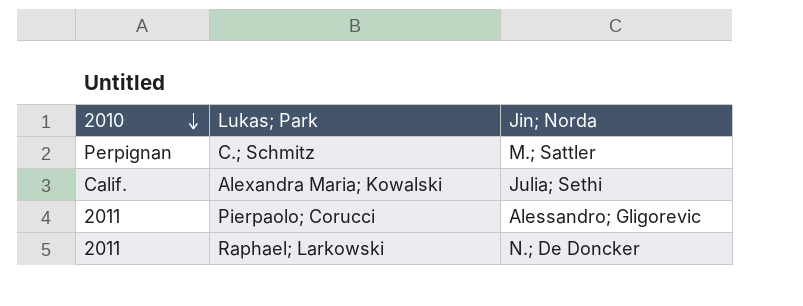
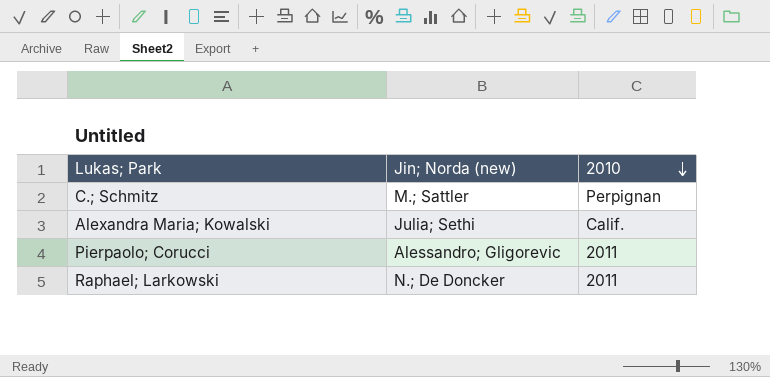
column name: Jin; Norda -> Jin; Norda (new)
column 2010 | position: 1 -> 3

